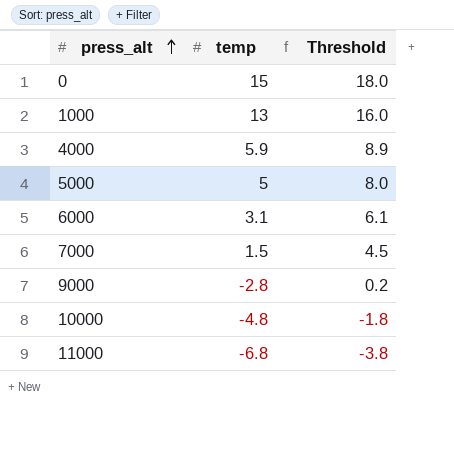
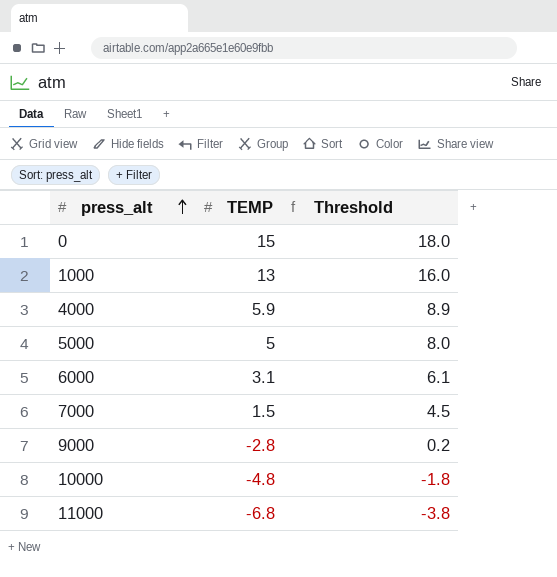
column name: temp -> TEMP

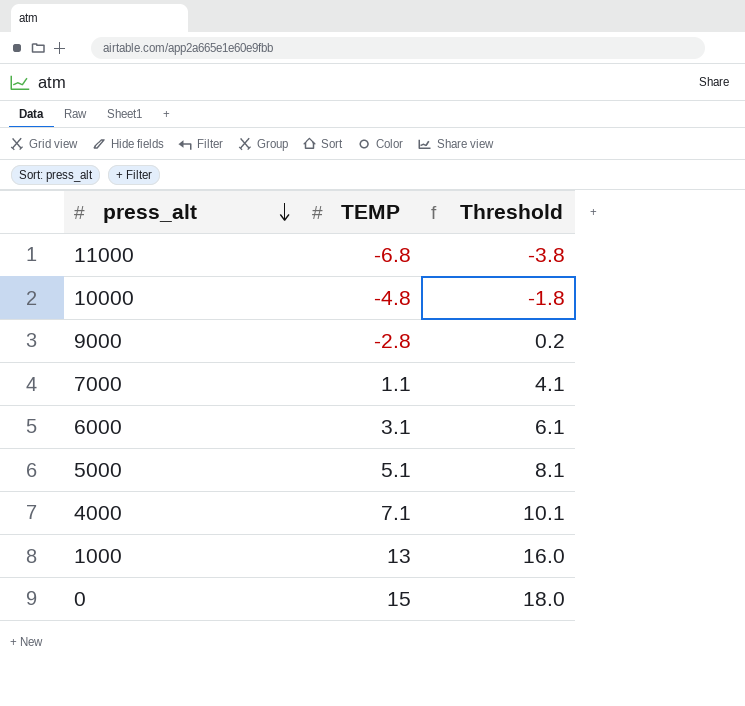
row order: press_alt ascending -> press_alt descending
7000 | TEMP: 1.5 -> 1.1
7000 | Threshold: 4.5 -> 4.1
5000 | TEMP: 5 -> 5.1
5000 | Threshold: 8.0 -> 8.1
4000 | TEMP: 5.9 -> 7.1
4000 | Threshold: 8.9 -> 10.1

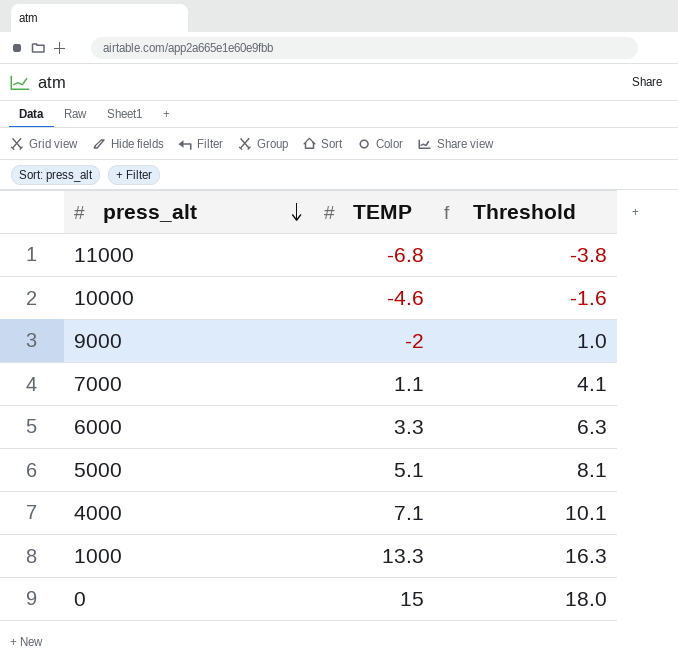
10000 | TEMP: -4.8 -> -4.6
10000 | Threshold: -1.8 -> -1.6
9000 | TEMP: -2.8 -> -2
9000 | Threshold: 0.2 -> 1.0
6000 | TEMP: 3.1 -> 3.3
6000 | Threshold: 6.1 -> 6.3
1000 | TEMP: 13 -> 13.3
1000 | Threshold: 16.0 -> 16.3

